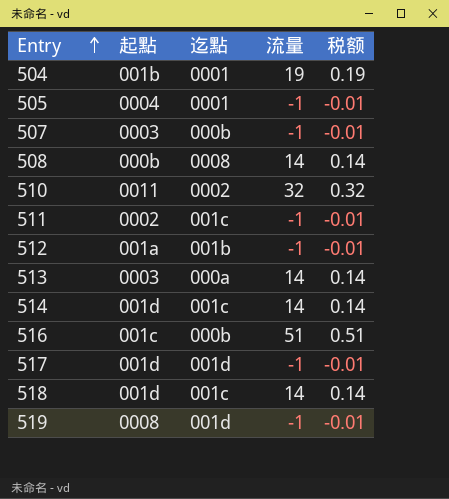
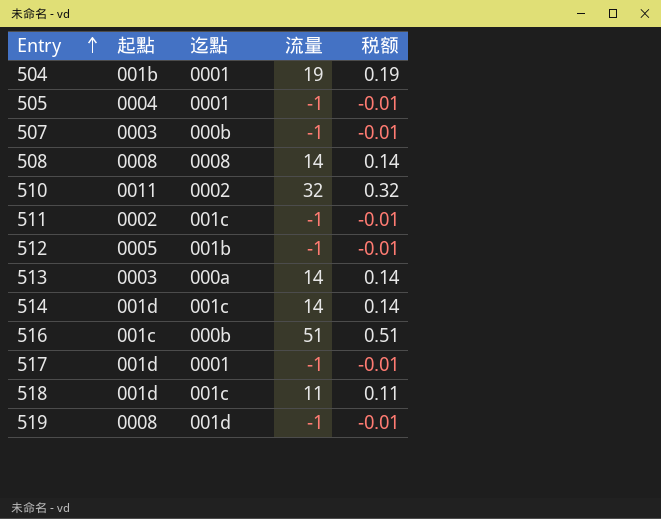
508 | 起點: 000b -> 0008
512 | 起點: 001a -> 0005
517 | 迄點: 001d -> 0001
518 | 流量: 14 -> 11
518 | 税额: 0.14 -> 0.11

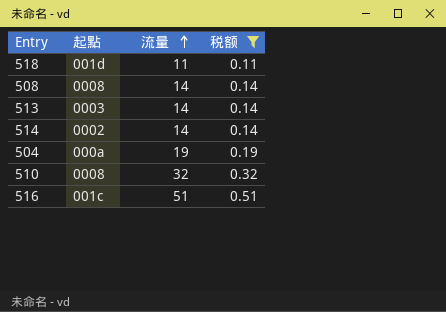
filter: none -> 税额 != -0.01
row order: Entry ascending -> 流量 ascending
column 迄點 | position: 3 -> none
514 | 起點: 001d -> 0002
504 | 起點: 001b -> 000a
510 | 起點: 0011 -> 0008

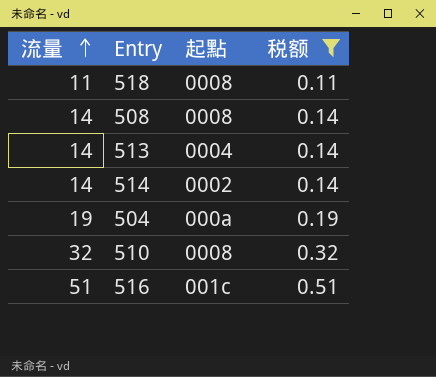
column 流量 | position: 3 -> 1
518 | 起點: 001d -> 0008
513 | 起點: 0003 -> 0004

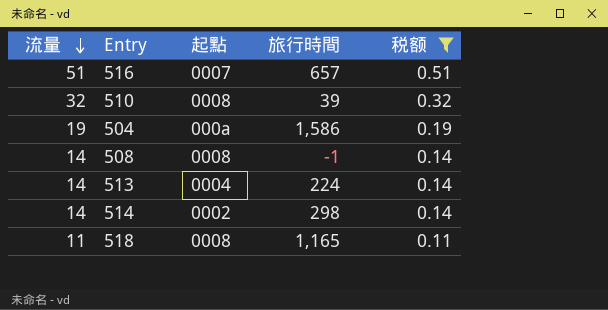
row order: 流量 ascending -> 流量 descending
column 旅行時間 | position: none -> 4
516 | 起點: 001c -> 0007

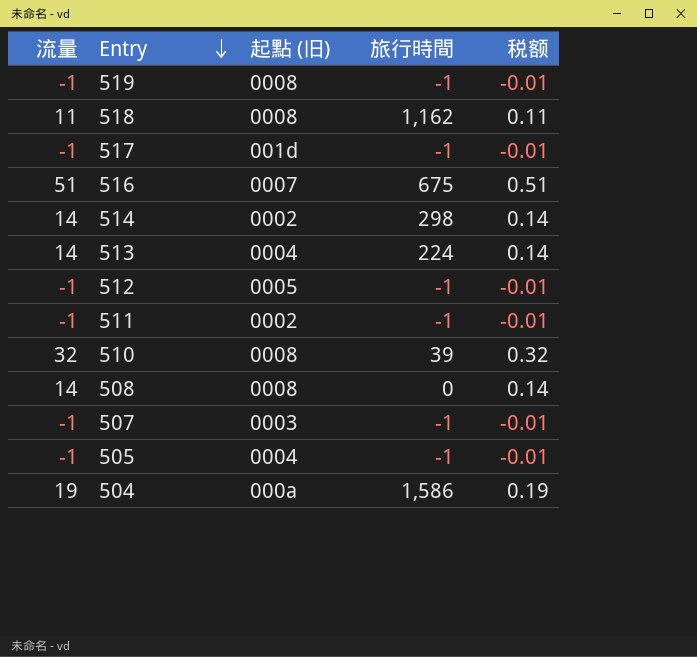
filter: 税额 != -0.01 -> none
row order: 流量 descending -> Entry descending
column name: 起點 -> 起點 (旧)
518 | 旅行時間: 1,165 -> 1,162
516 | 旅行時間: 657 -> 675
508 | 旅行時間: -1 -> 0

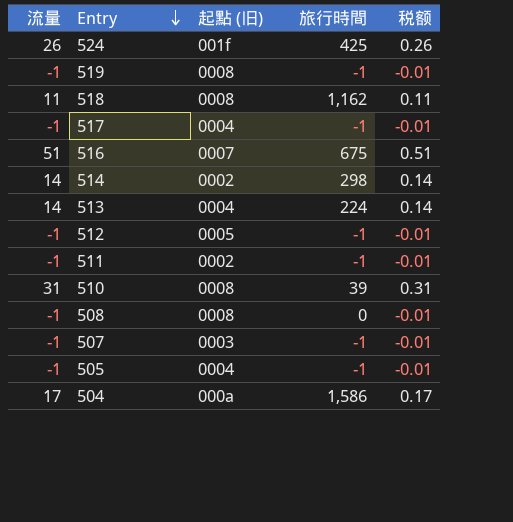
row 524: none -> 26 | 001f | 425 | 0.26
517 | 起點 (旧): 001d -> 0004
510 | 流量: 32 -> 31
510 | 税额: 0.32 -> 0.31
508 | 流量: 14 -> -1
508 | 税额: 0.14 -> -0.01
504 | 流量: 19 -> 17
504 | 税额: 0.19 -> 0.17

